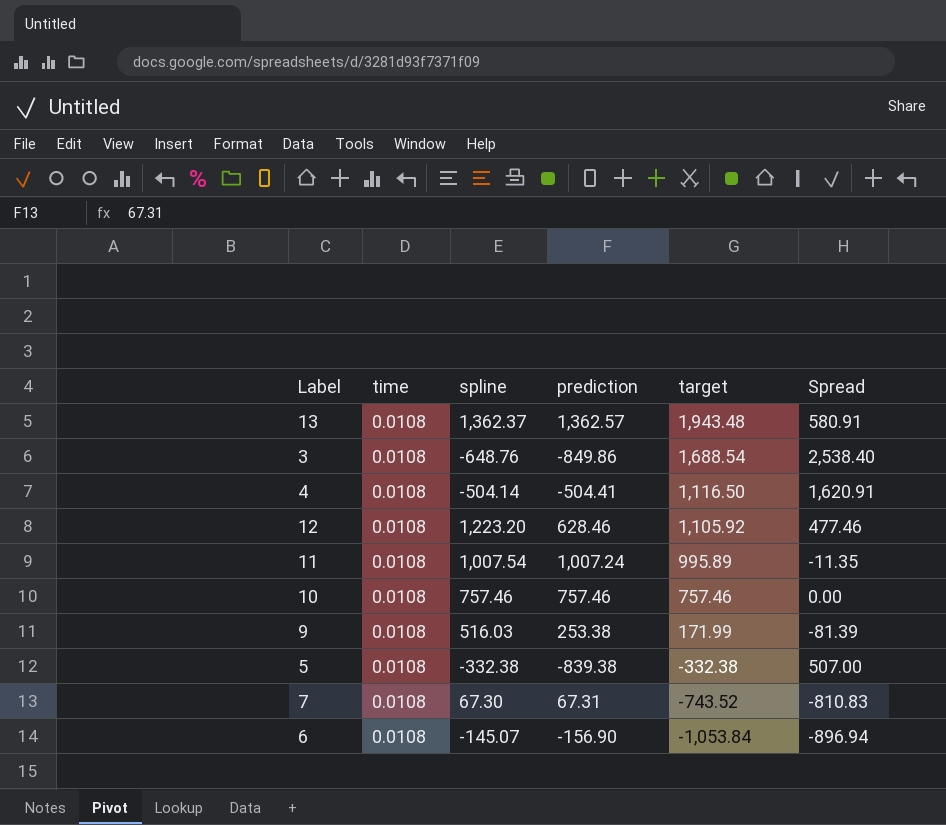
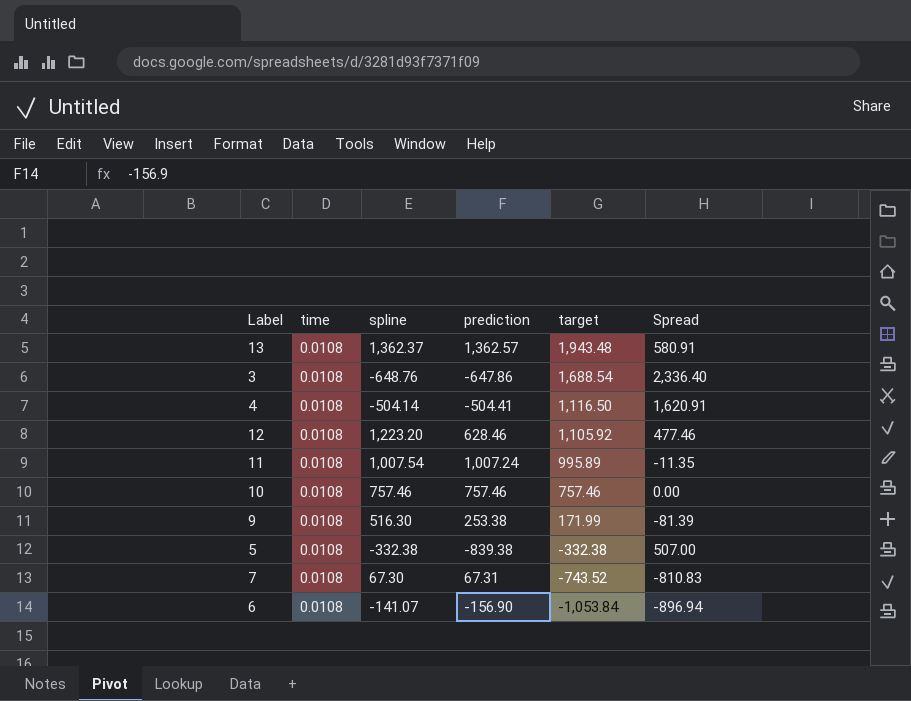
3 | prediction: -849.86 -> -647.86
3 | Spread: 2,538.40 -> 2,336.40
9 | spline: 516.03 -> 516.30
6 | spline: -145.07 -> -141.07

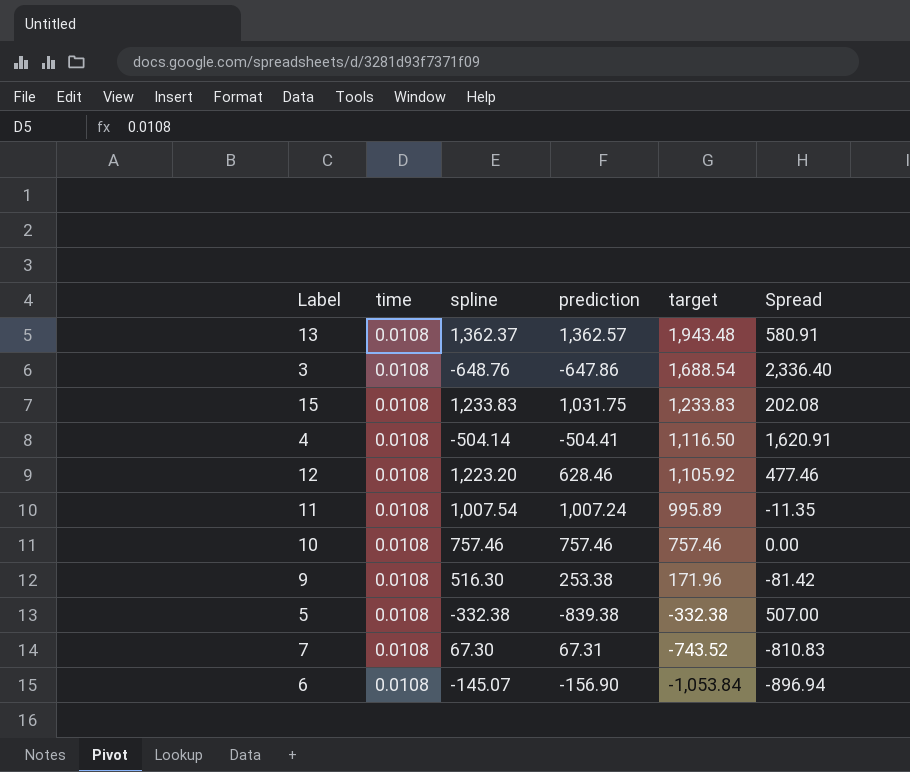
row 15: none -> 0.0108 | 1,233.83 | 1,031.75 | 1,233.83 | 202.08
9 | target: 171.99 -> 171.96
9 | Spread: -81.39 -> -81.42
6 | spline: -141.07 -> -145.07

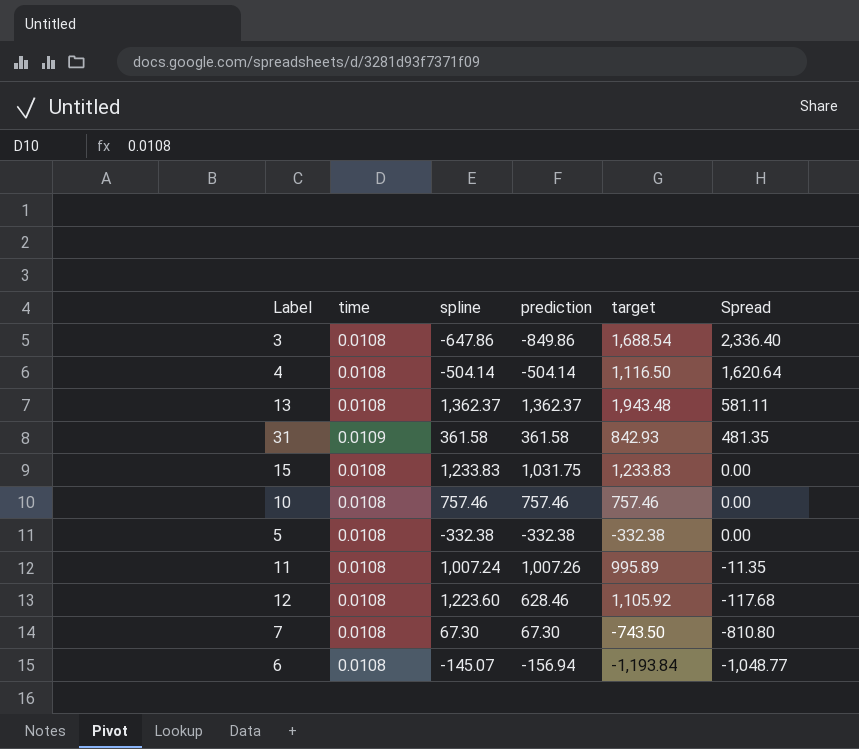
row order: target descending -> Spread descending
column Spread | formula: [target] - [prediction] -> [target] - [spline]
row 9: 0.0108 | 516.30 | 253.38 | 171.96 | -81.42 -> none
3 | spline: -648.76 -> -647.86
3 | prediction: -647.86 -> -849.86
4 | prediction: -504.41 -> -504.14
13 | prediction: 1,362.57 -> 1,362.37
row 31: none -> 0.0109 | 361.58 | 361.58 | 842.93 | 481.35
5 | prediction: -839.38 -> -332.38
11 | spline: 1,007.54 -> 1,007.24
11 | prediction: 1,007.24 -> 1,007.26
12 | spline: 1,223.20 -> 1,223.60
7 | prediction: 67.31 -> 67.30
7 | target: -743.52 -> -743.50
6 | prediction: -156.90 -> -156.94
6 | target: -1,053.84 -> -1,193.84

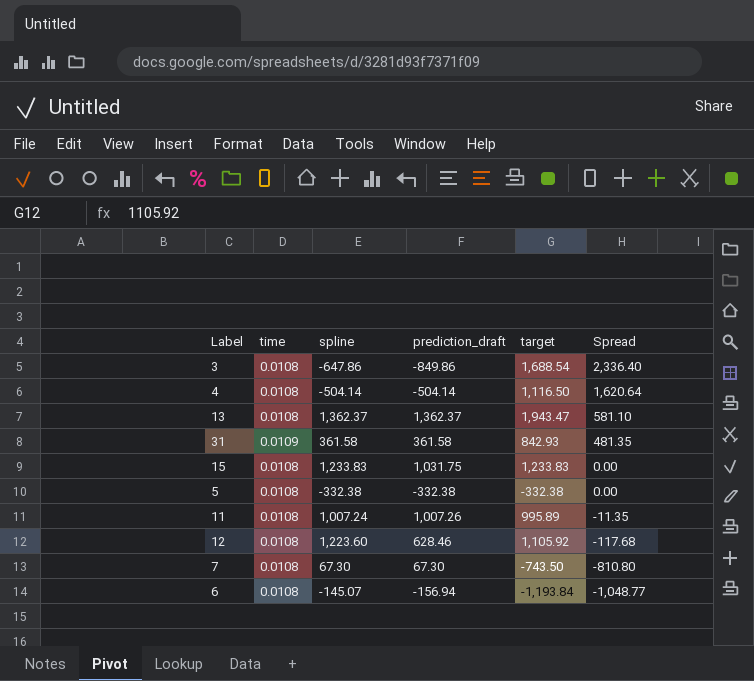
column name: prediction -> prediction_draft
row 10: 0.0108 | 757.46 | 757.46 | 757.46 | 0.00 -> none
13 | target: 1,943.48 -> 1,943.47
13 | Spread: 581.11 -> 581.10

